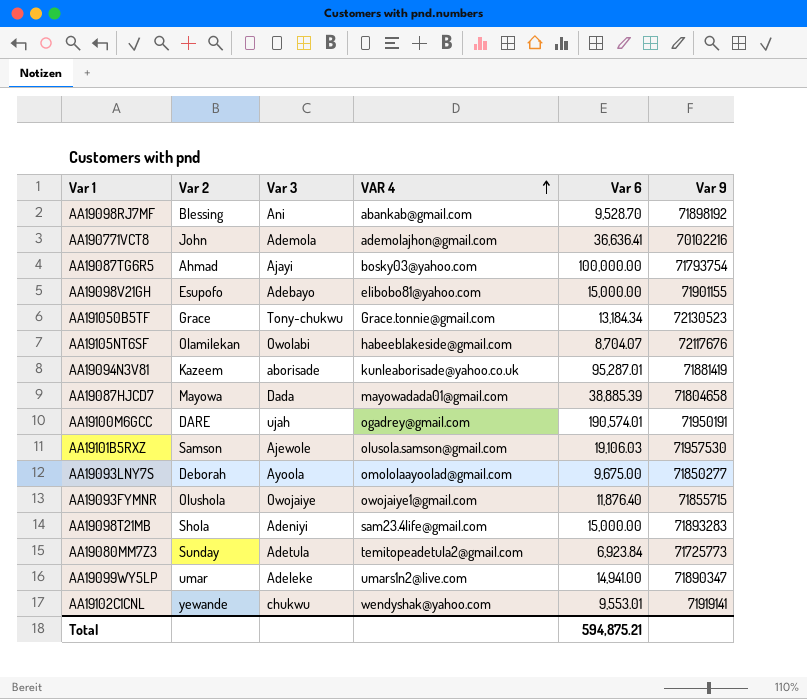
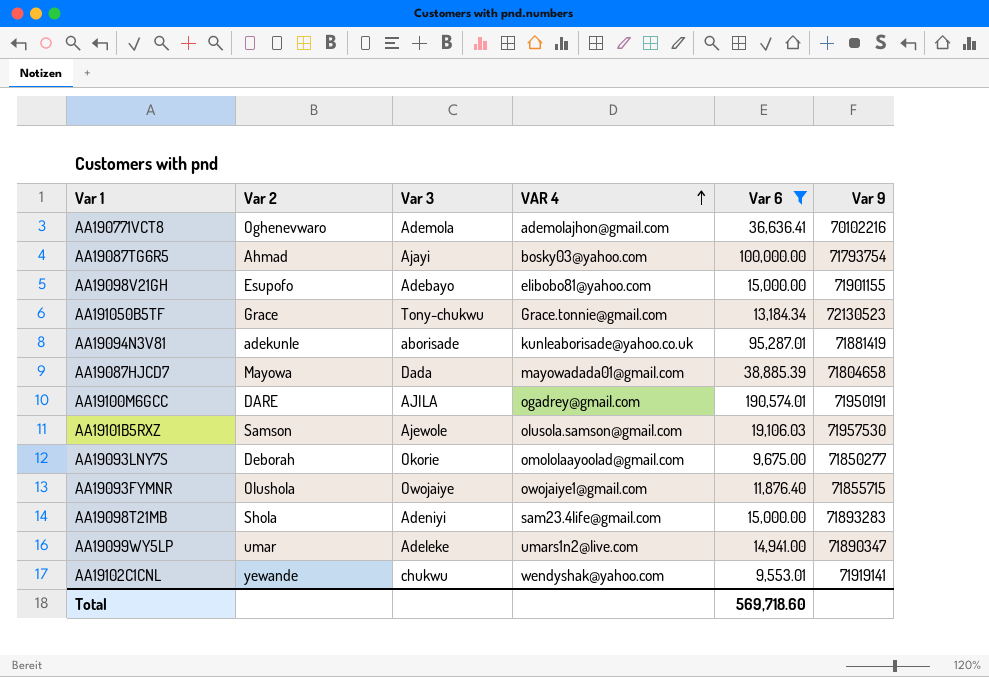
filter: none -> Var 6 >= 9,553.01
AA190771VCT8 | Var 2: John -> Oghenevwaro
AA19094N3V81 | Var 2: Kazeem -> adekunle
AA19100M6GCC | Var 3: ujah -> AJILA
AA19093LNY7S | Var 3: Ayoola -> Okorie
Total | Var 6: 594,875.21 -> 569,718.60

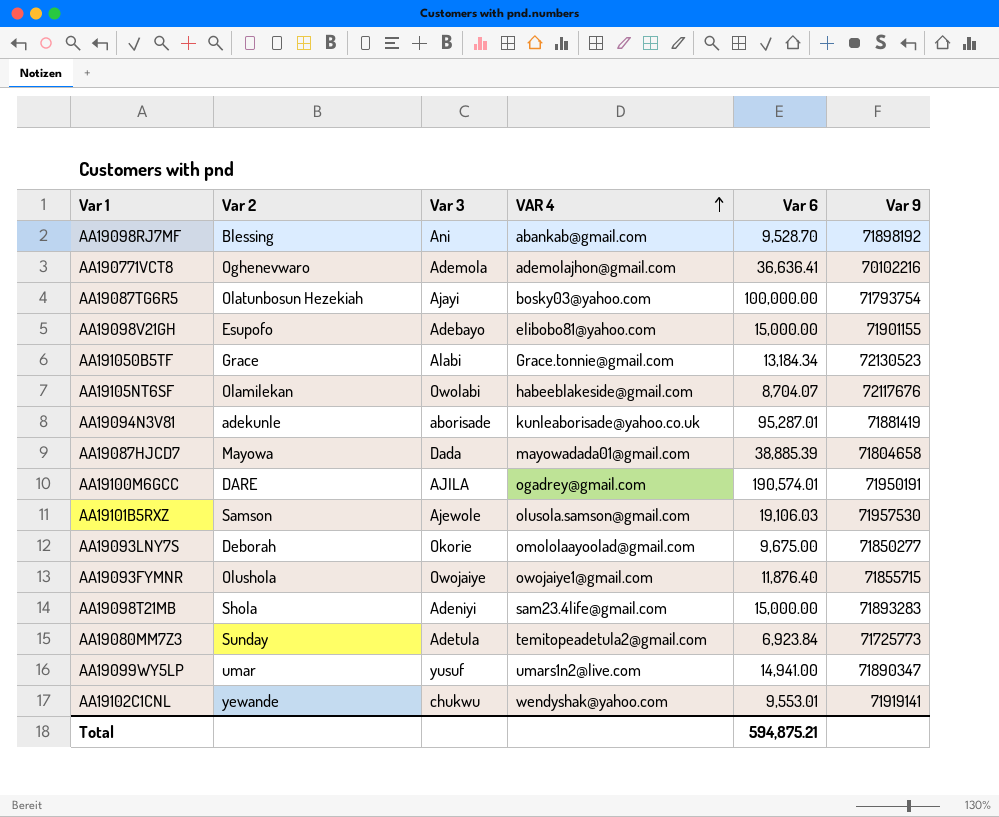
filter: Var 6 >= 9,553.01 -> none
AA19087TG6R5 | Var 2: Ahmad -> Olatunbosun Hezekiah
AA191050B5TF | Var 3: Tony-chukwu -> Alabi
AA19099WY5LP | Var 3: Adeleke -> yusuf
Total | Var 6: 569,718.60 -> 594,875.21

